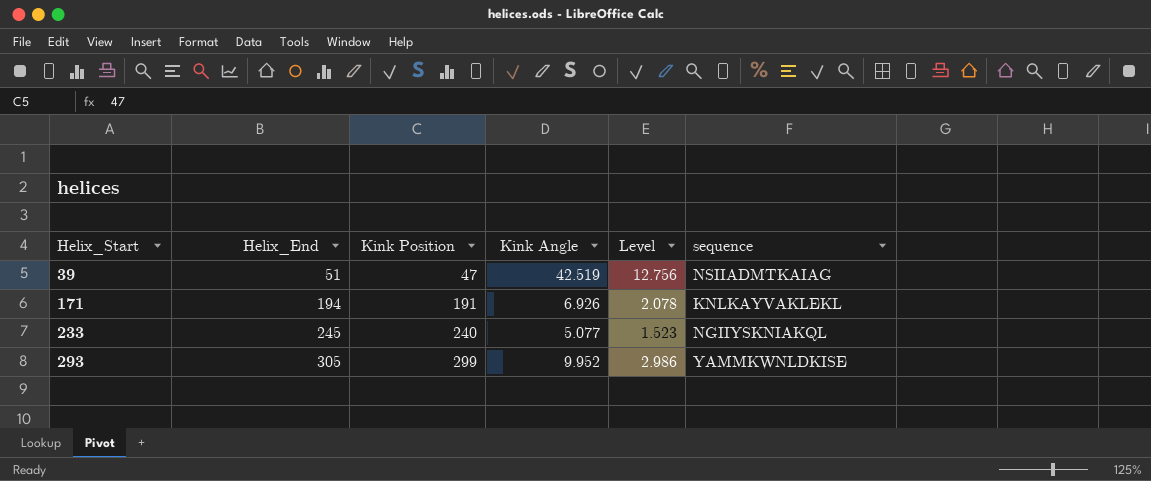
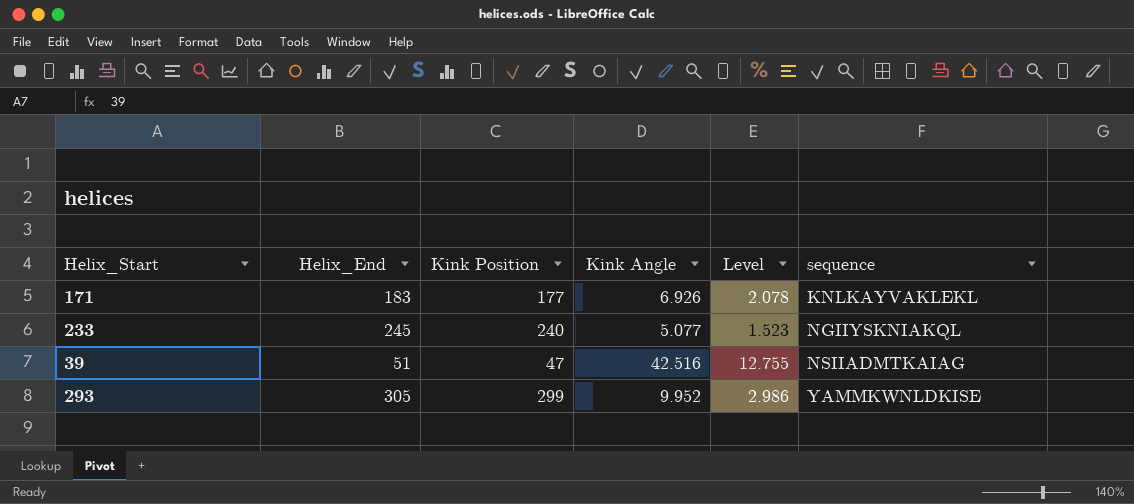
row order: Helix_Start ascending -> sequence ascending
171 | Helix_End: 194 -> 183
171 | Kink Position: 191 -> 177
39 | Kink Angle: 42.519 -> 42.516
39 | Level: 12.756 -> 12.755

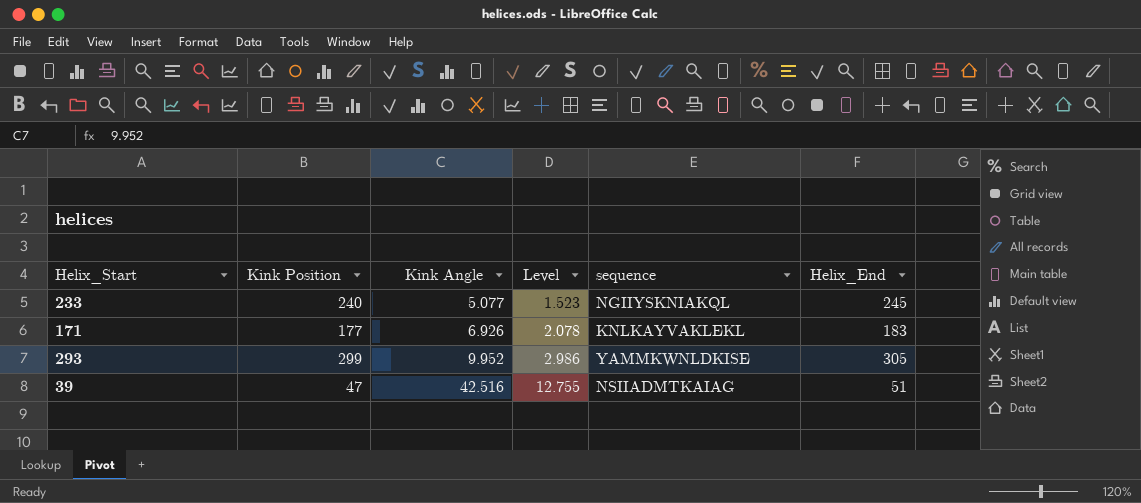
row order: sequence ascending -> Kink Angle ascending
column Helix_End | position: 2 -> 6

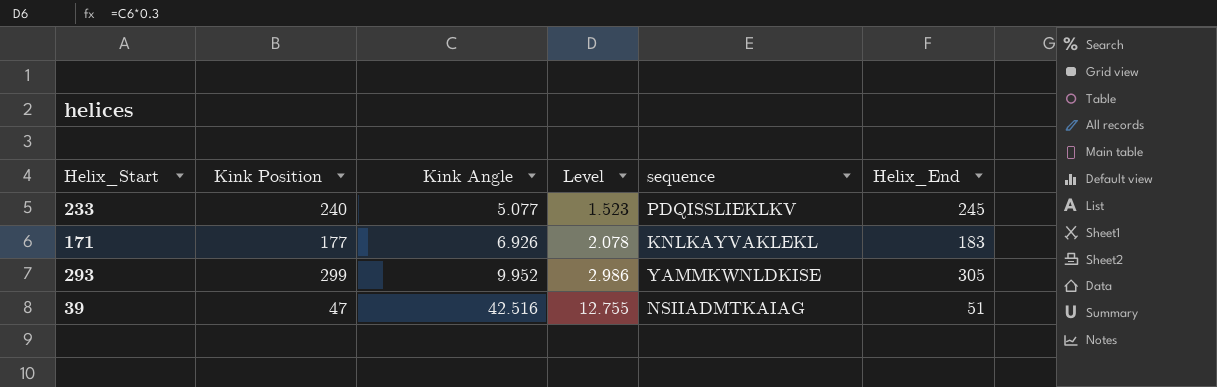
233 | sequence: NGIIYSKNIAKQL -> PDQISSLIEKLKV

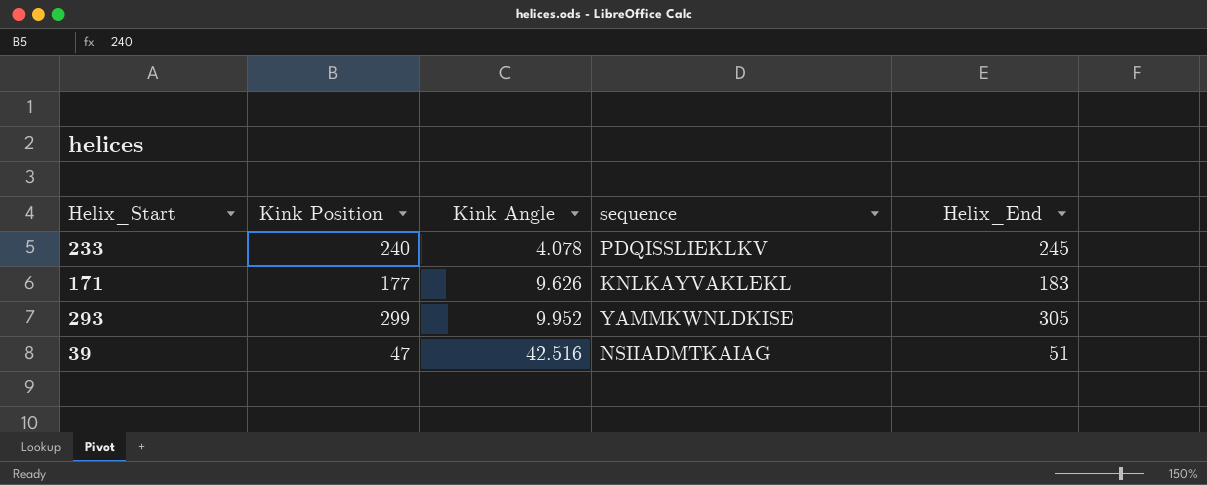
column Level | formula: [Kink Angle] * 0.3 -> none
233 | Kink Angle: 5.077 -> 4.078
171 | Kink Angle: 6.926 -> 9.626

